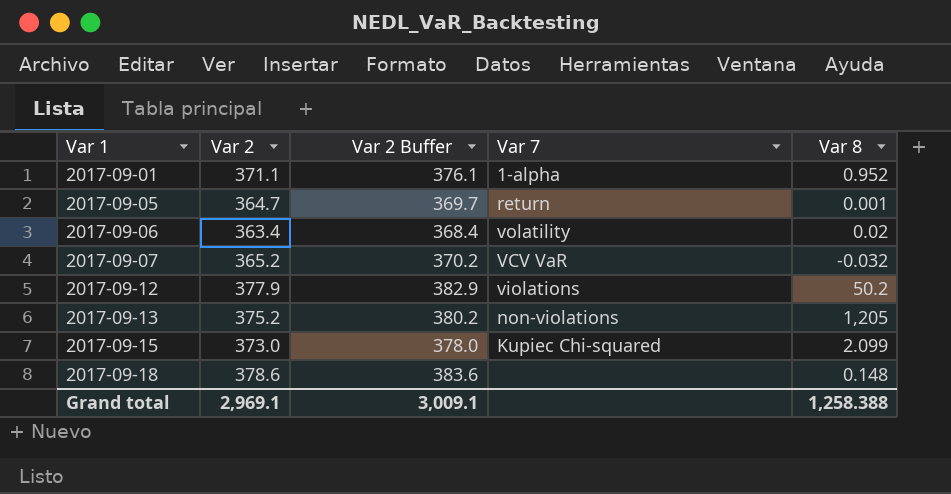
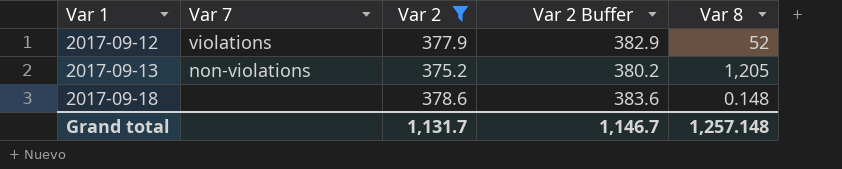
filter: none -> Var 2 >= 375.2
column Var 7 | position: 4 -> 2
2017-09-12 | Var 8: 50.2 -> 52
Grand total | Var 2: 2,969.1 -> 1,131.7
Grand total | Var 2 Buffer: 3,009.1 -> 1,146.7
Grand total | Var 8: 1,258.388 -> 1,257.148

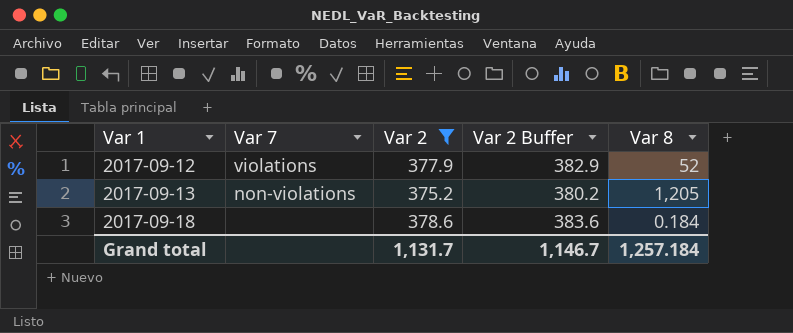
2017-09-18 | Var 8: 0.148 -> 0.184
Grand total | Var 8: 1,257.148 -> 1,257.184

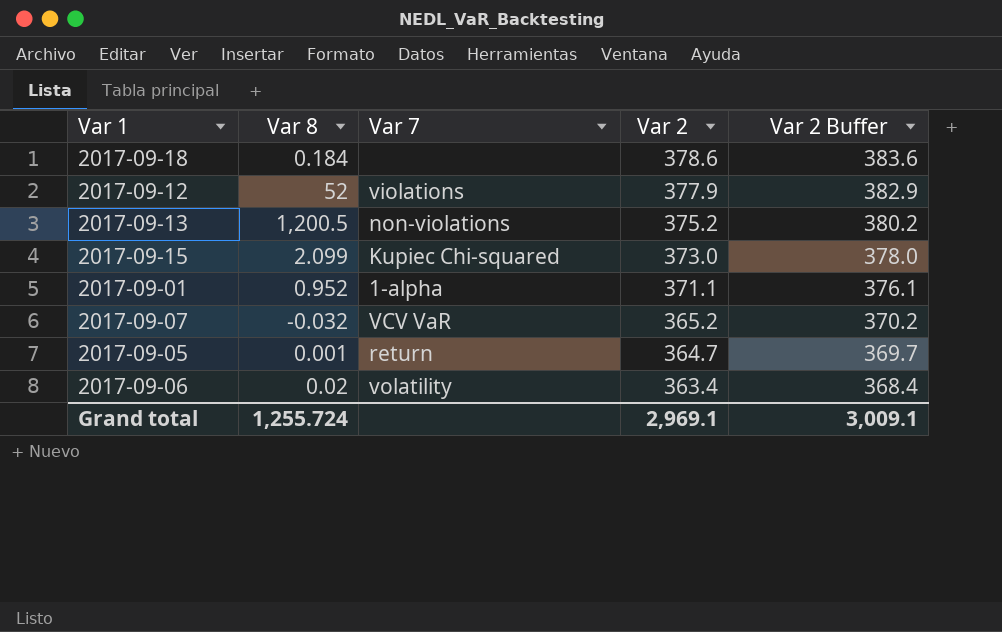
filter: Var 2 >= 375.2 -> none
row order: Var 1 ascending -> Var 2 descending
column Var 8 | position: 5 -> 2
2017-09-13 | Var 8: 1,205 -> 1,200.5
Grand total | Var 8: 1,257.184 -> 1,255.724
Grand total | Var 2: 1,131.7 -> 2,969.1
Grand total | Var 2 Buffer: 1,146.7 -> 3,009.1

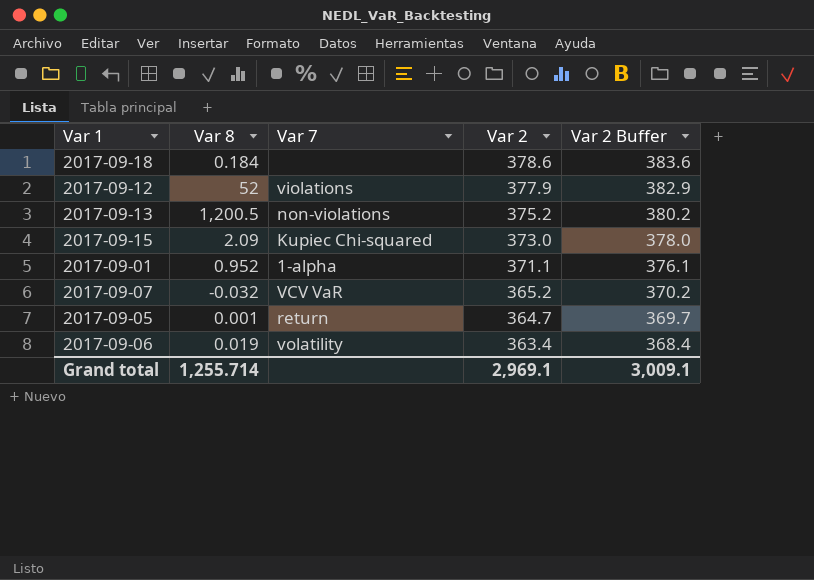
2017-09-15 | Var 8: 2.099 -> 2.09
2017-09-06 | Var 8: 0.02 -> 0.019
Grand total | Var 8: 1,255.724 -> 1,255.714

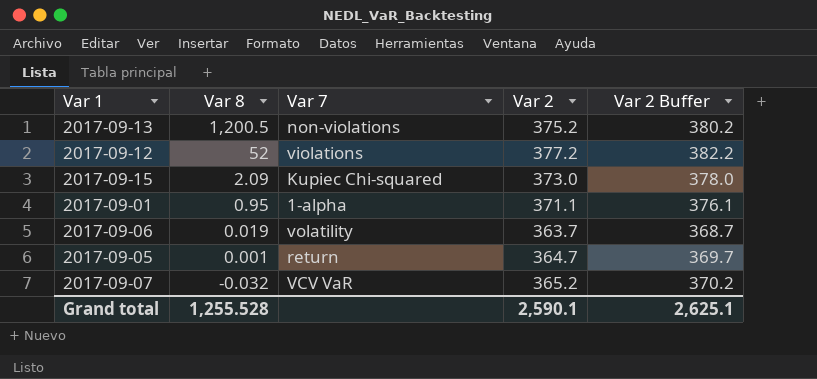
row order: Var 2 descending -> Var 8 descending
row 2017-09-18: 0.184 | none | 378.6 | 383.6 -> none
2017-09-12 | Var 2: 377.9 -> 377.2
2017-09-12 | Var 2 Buffer: 382.9 -> 382.2
2017-09-01 | Var 8: 0.952 -> 0.95
2017-09-06 | Var 2: 363.4 -> 363.7
2017-09-06 | Var 2 Buffer: 368.4 -> 368.7
Grand total | Var 8: 1,255.714 -> 1,255.528
Grand total | Var 2: 2,969.1 -> 2,590.1
Grand total | Var 2 Buffer: 3,009.1 -> 2,625.1

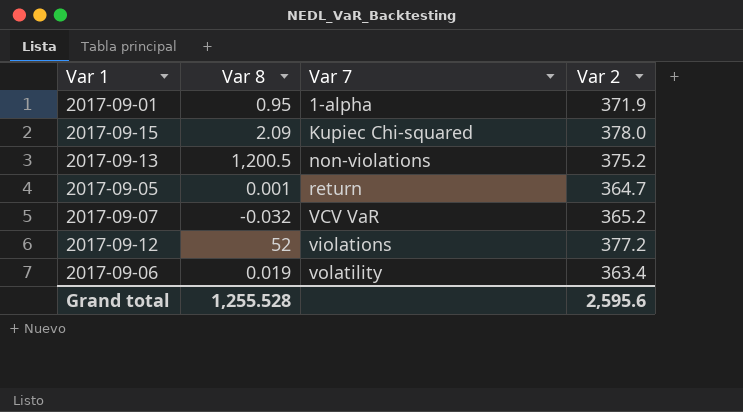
row order: Var 8 descending -> Var 7 ascending
column Var 2 Buffer | formula: [Var 2] + 5 -> none
2017-09-01 | Var 2: 371.1 -> 371.9
2017-09-15 | Var 2: 373.0 -> 378.0
2017-09-06 | Var 2: 363.7 -> 363.4
Grand total | Var 2: 2,590.1 -> 2,595.6

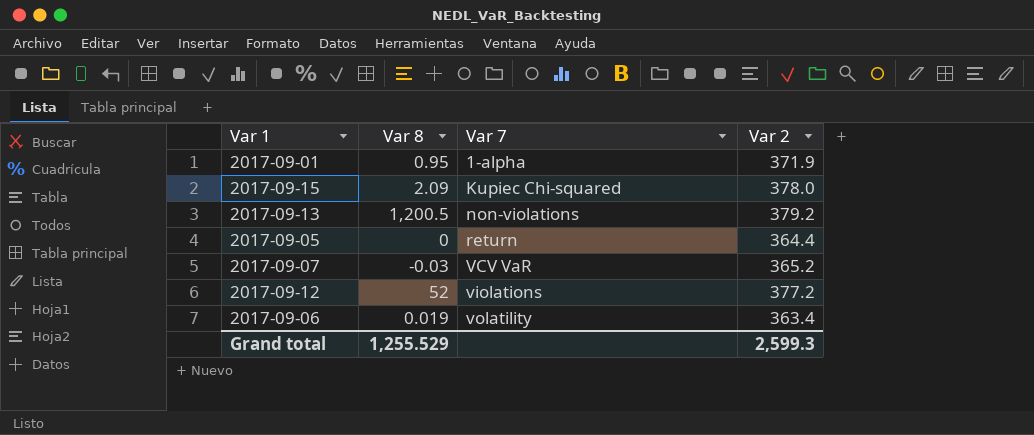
2017-09-13 | Var 2: 375.2 -> 379.2
2017-09-05 | Var 8: 0.001 -> 0
2017-09-05 | Var 2: 364.7 -> 364.4
2017-09-07 | Var 8: -0.032 -> -0.03
Grand total | Var 8: 1,255.528 -> 1,255.529
Grand total | Var 2: 2,595.6 -> 2,599.3

